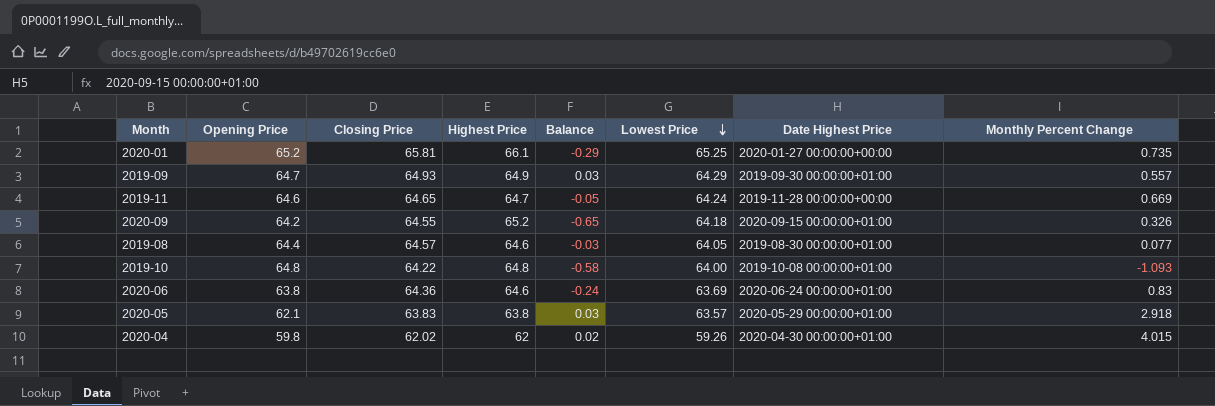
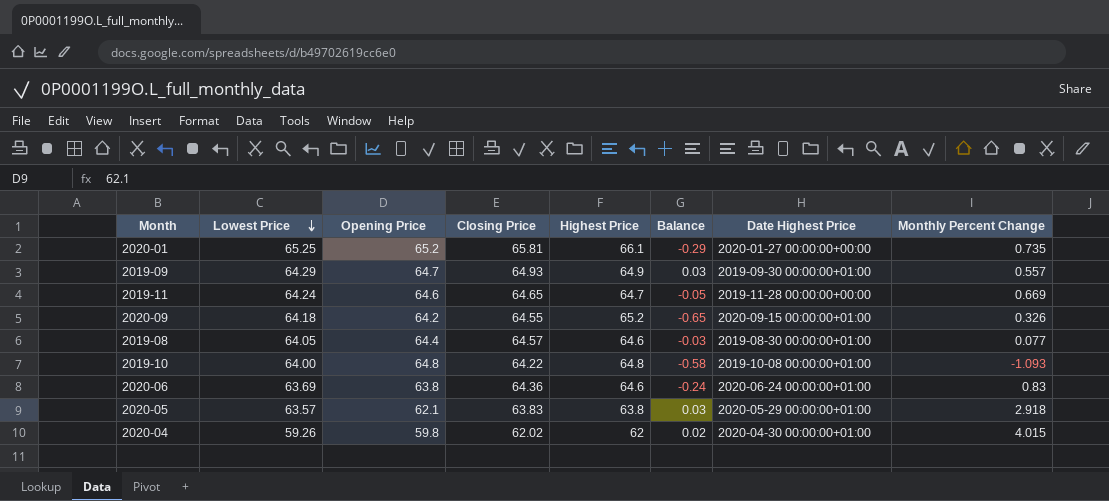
column Lowest Price | position: 6 -> 2

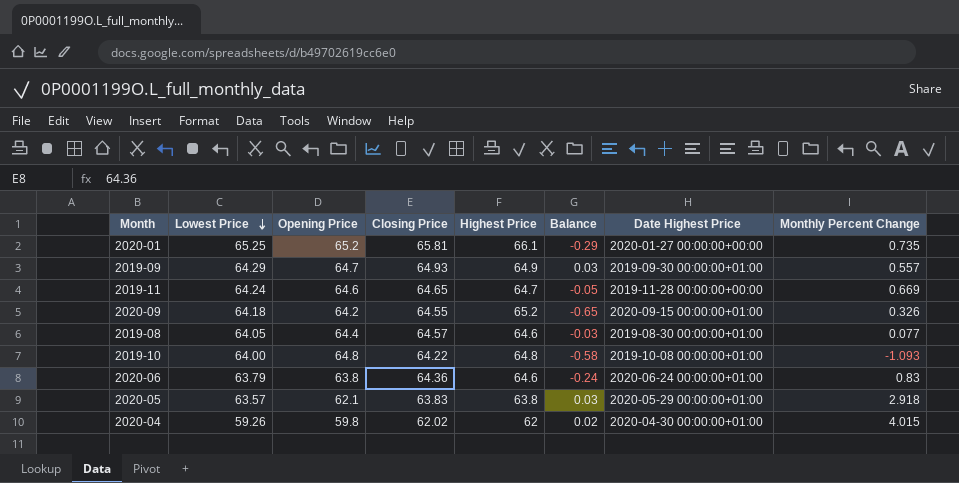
2020-06 | Lowest Price: 63.69 -> 63.79

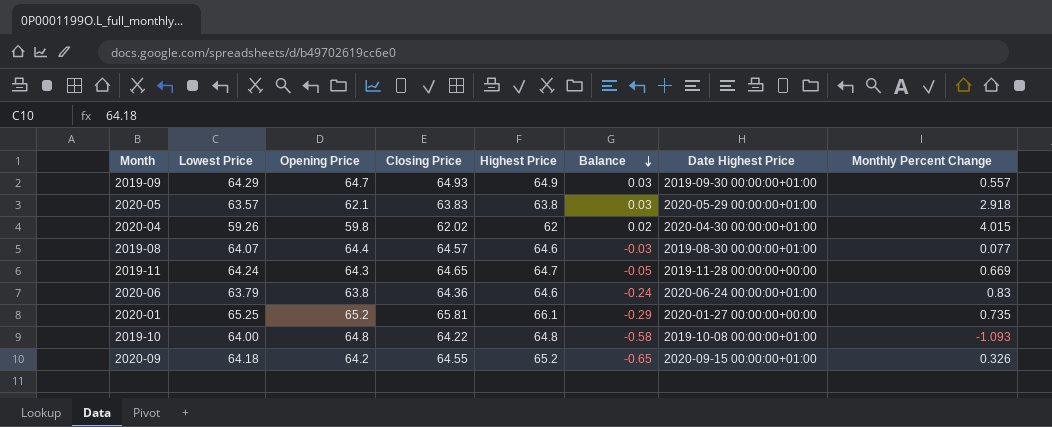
row order: Lowest Price descending -> Balance descending
2019-08 | Lowest Price: 64.05 -> 64.07
2019-11 | Opening Price: 64.6 -> 64.3

